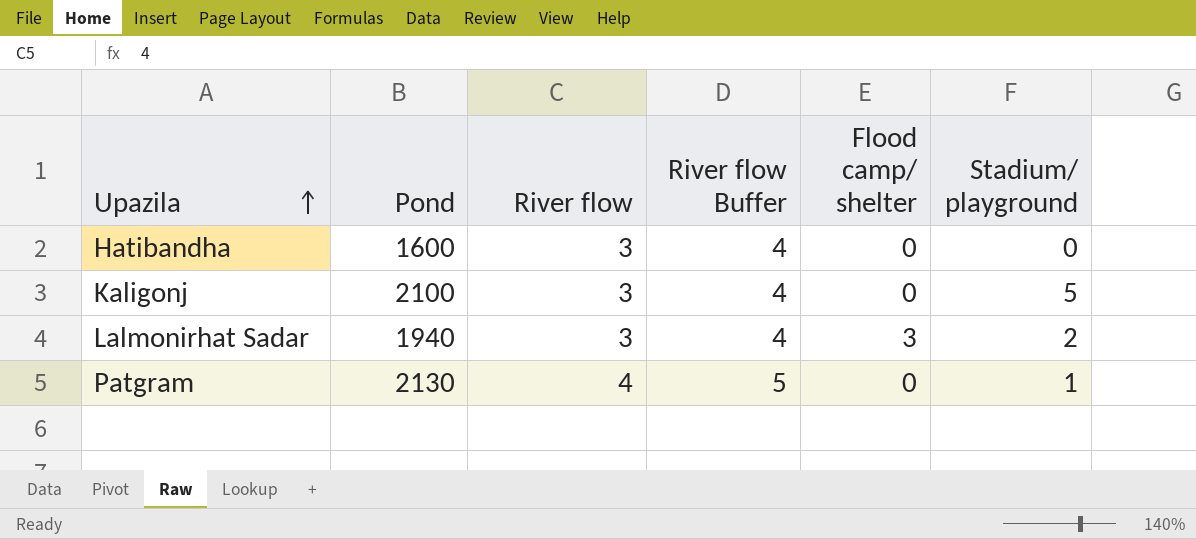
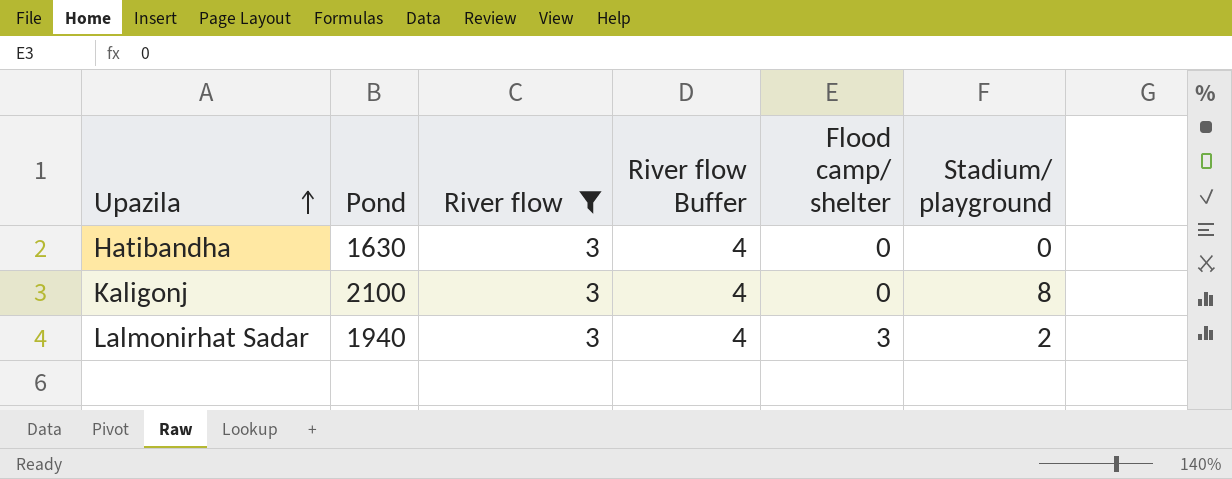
filter: none -> River flow = 3
Hatibandha | Pond: 1600 -> 1630
Kaligonj | Stadium/ playground: 5 -> 8

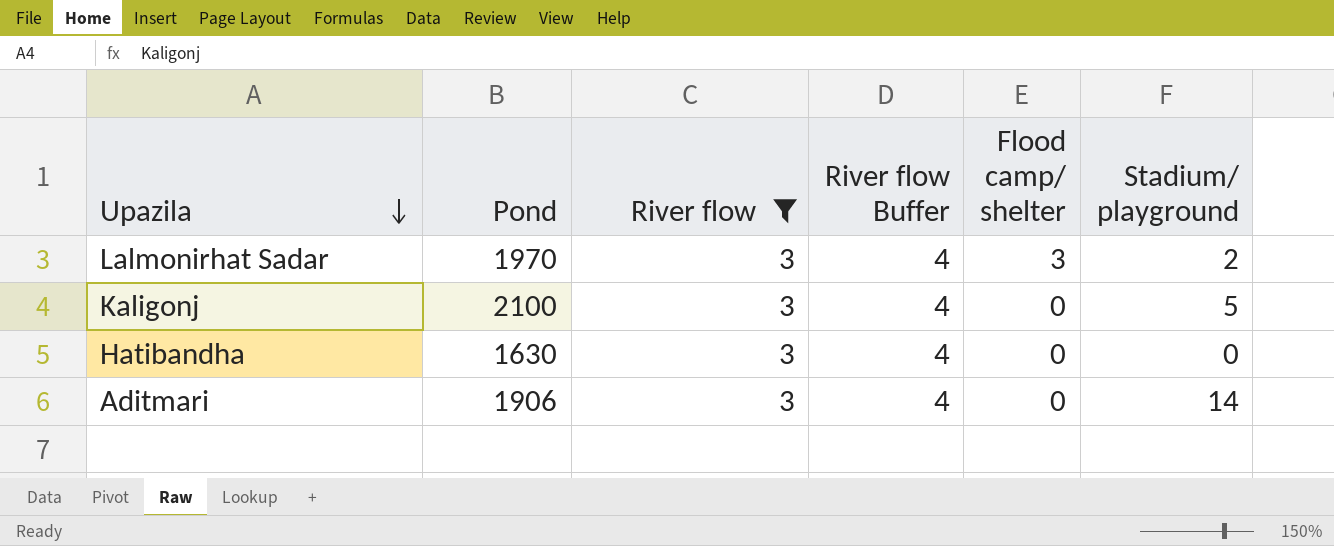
row order: Upazila ascending -> Upazila descending
Lalmonirhat Sadar | Pond: 1940 -> 1970
Kaligonj | Stadium/ playground: 8 -> 5
row Aditmari: none -> 1906 | 3 | 4 | 0 | 14

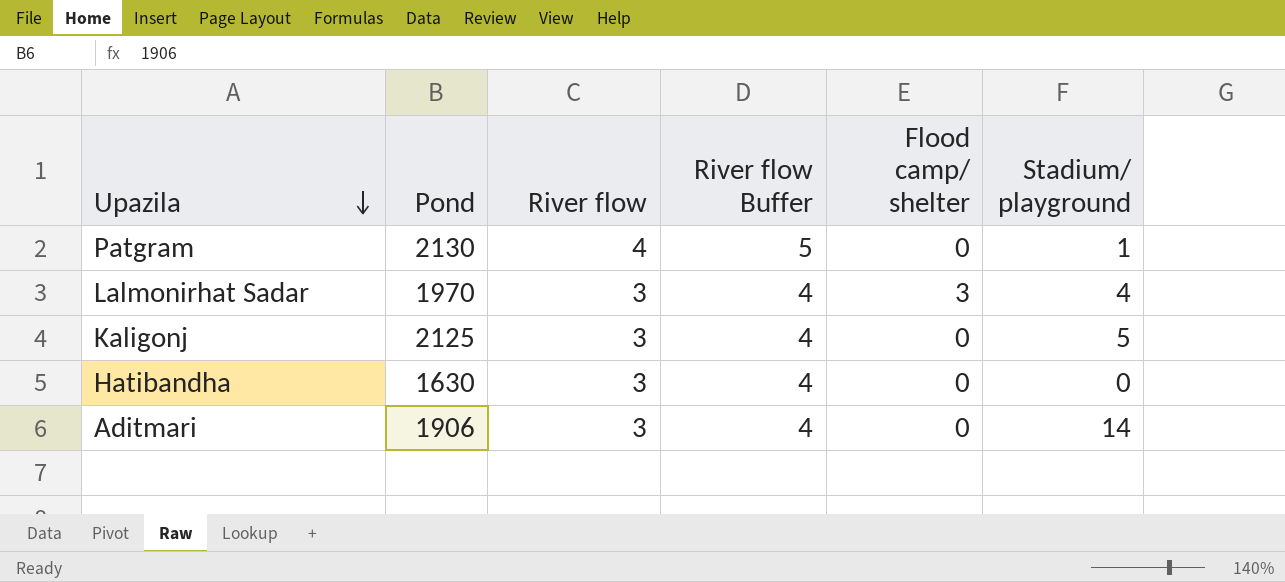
filter: River flow = 3 -> none
Lalmonirhat Sadar | Stadium/ playground: 2 -> 4
Kaligonj | Pond: 2100 -> 2125

